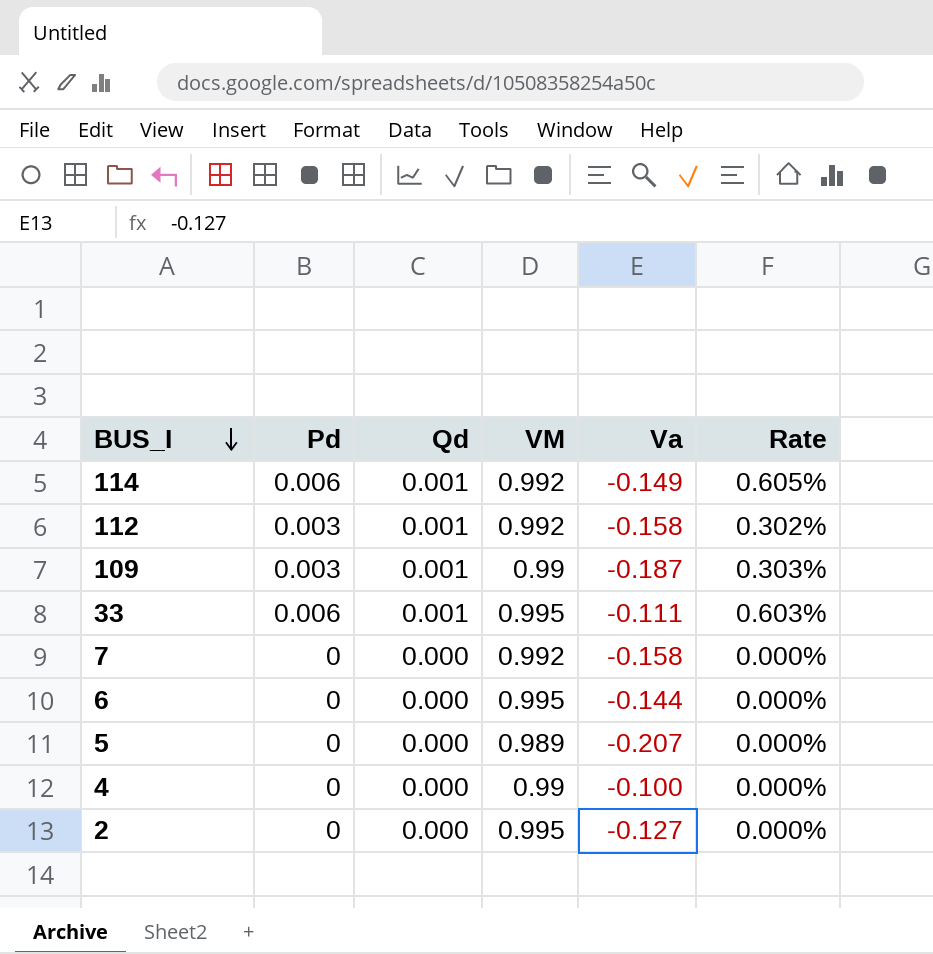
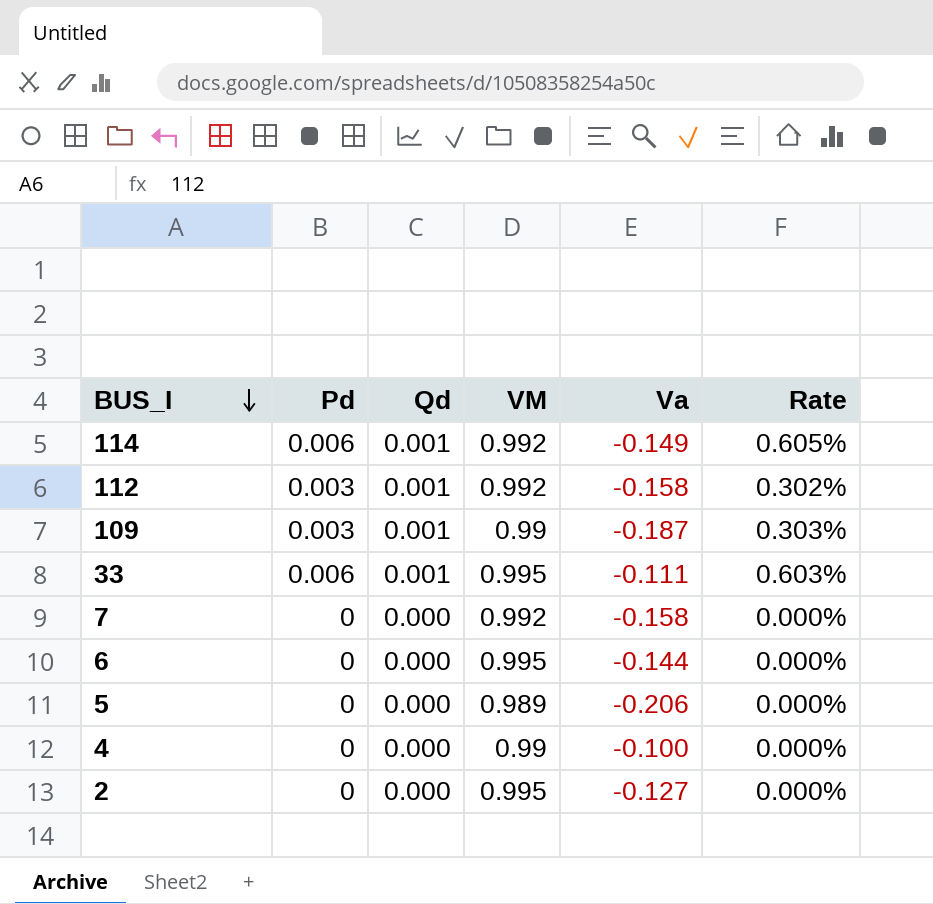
5 | Va: -0.207 -> -0.206

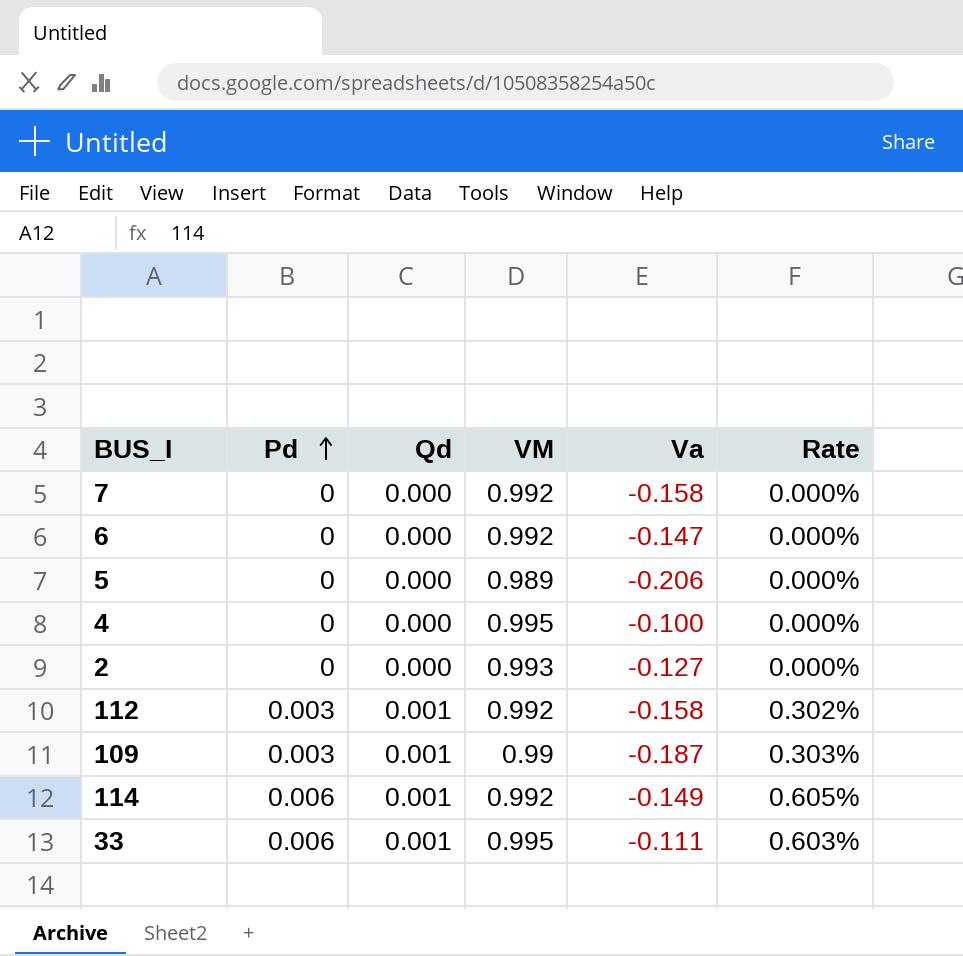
row order: BUS_I descending -> Pd ascending
6 | VM: 0.995 -> 0.992
6 | Va: -0.144 -> -0.147
4 | VM: 0.99 -> 0.995
2 | VM: 0.995 -> 0.993

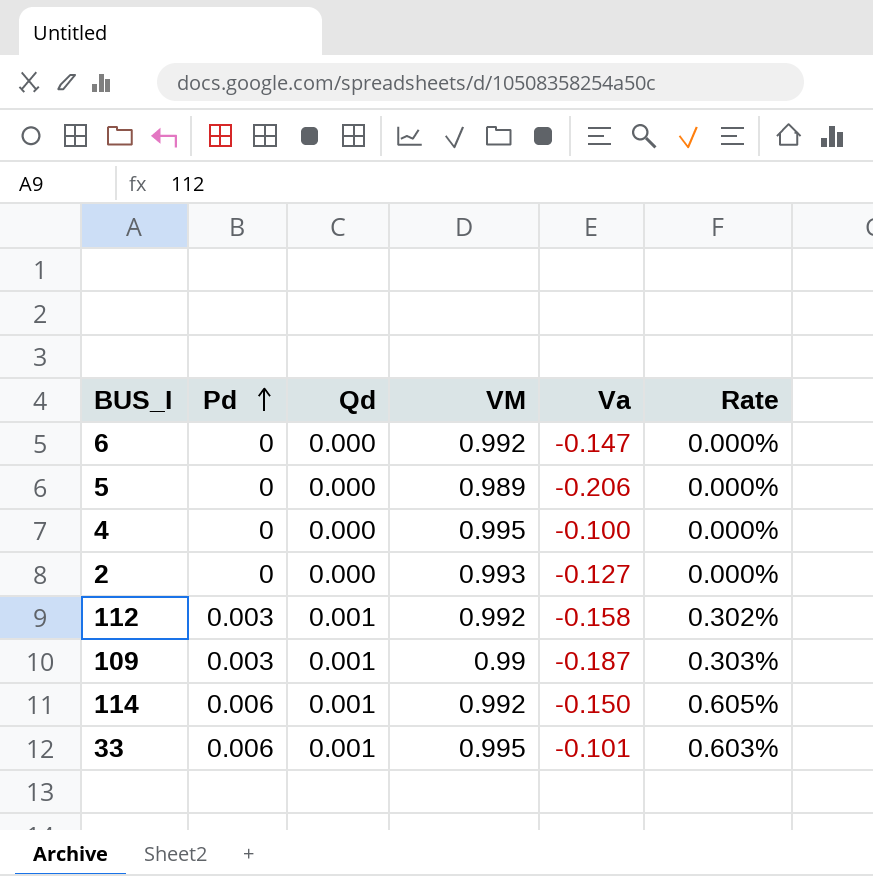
row 7: 0 | 0.000 | 0.992 | -0.158 | 0.000% -> none
114 | Va: -0.149 -> -0.150
33 | Va: -0.111 -> -0.101

